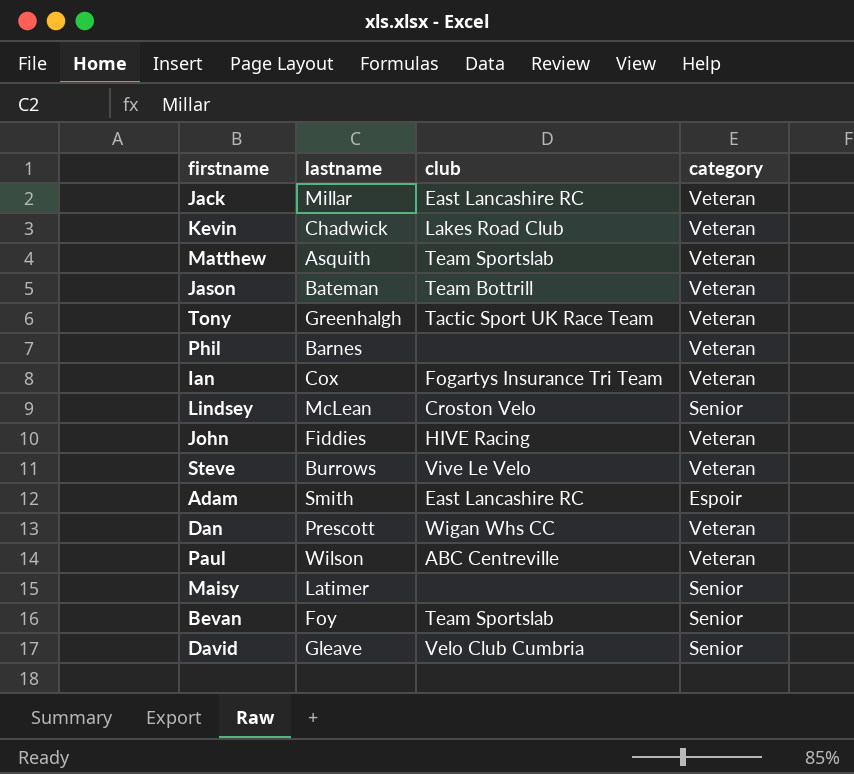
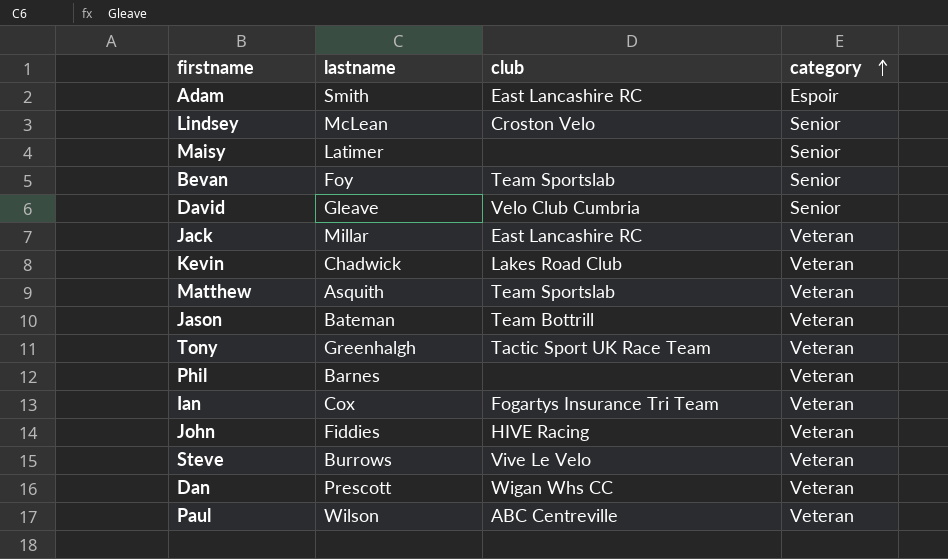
row order: none -> category ascending

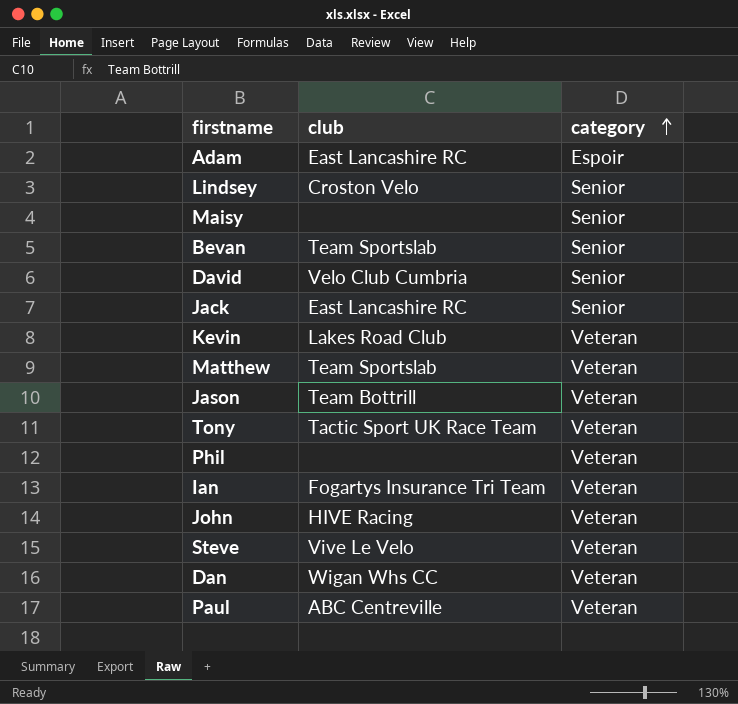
column lastname | position: 2 -> none
Jack | category: Veteran -> Senior

